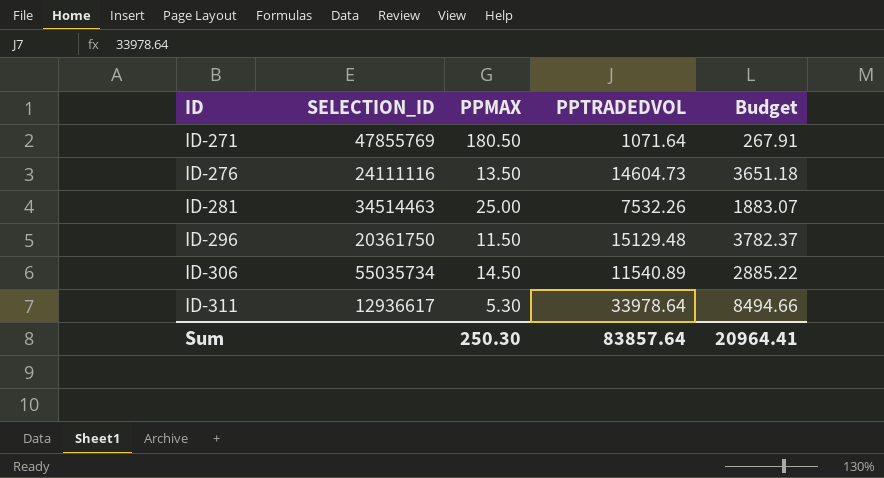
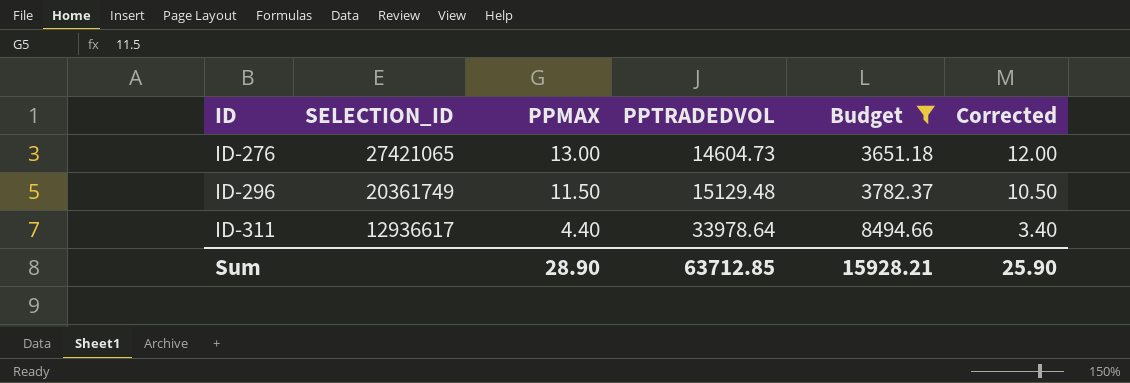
filter: none -> Budget >= 3651.18
column Corrected | formula: none -> [PPMAX] - 1
ID-276 | SELECTION_ID: 24111116 -> 27421065
ID-276 | PPMAX: 13.50 -> 13.00
ID-296 | SELECTION_ID: 20361750 -> 20361749
ID-311 | PPMAX: 5.30 -> 4.40
Sum | PPMAX: 250.30 -> 28.90
Sum | PPTRADEDVOL: 83857.64 -> 63712.85
Sum | Budget: 20964.41 -> 15928.21

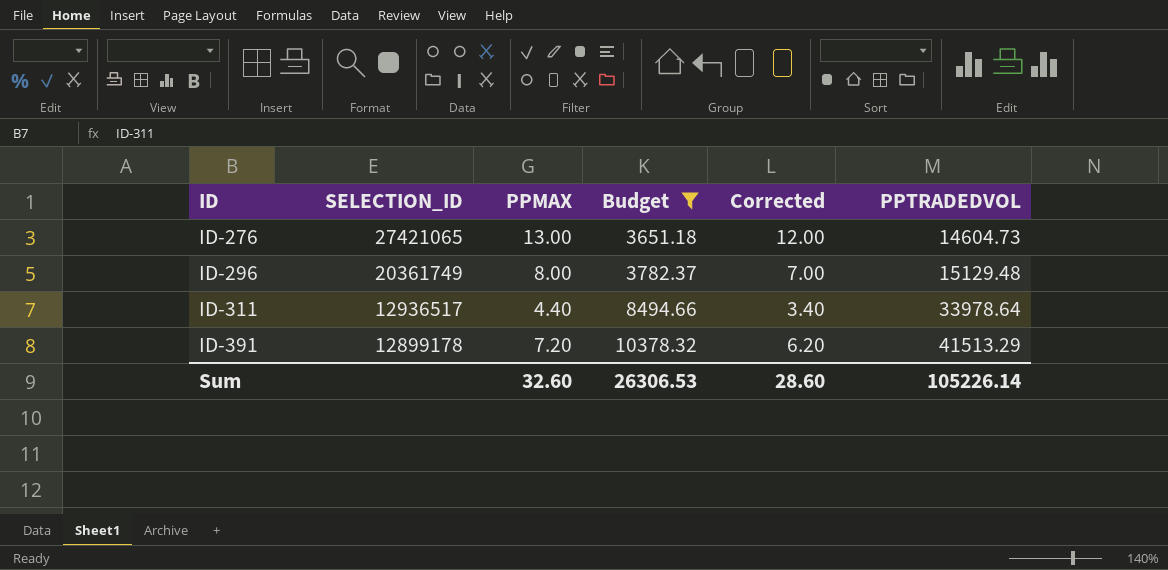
column PPTRADEDVOL | position: 4 -> 6
ID-296 | PPMAX: 11.50 -> 8.00
ID-296 | Corrected: 10.50 -> 7.00
ID-311 | SELECTION_ID: 12936617 -> 12936517
row ID-391: none -> 12899178 | 7.20 | 10378.32 | 6.20 | 41513.29
Sum | PPMAX: 28.90 -> 32.60
Sum | Budget: 15928.21 -> 26306.53
Sum | Corrected: 25.90 -> 28.60
Sum | PPTRADEDVOL: 63712.85 -> 105226.14

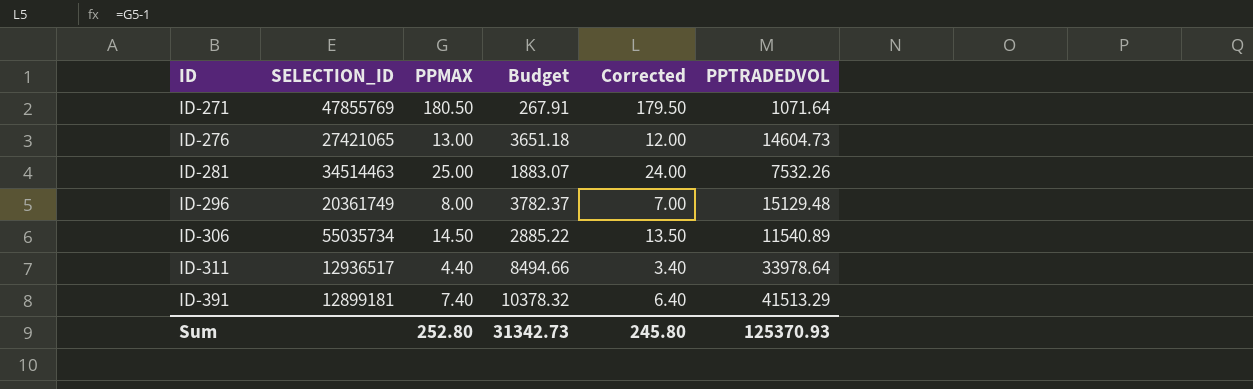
filter: Budget >= 3651.18 -> none
ID-391 | SELECTION_ID: 12899178 -> 12899181
ID-391 | PPMAX: 7.20 -> 7.40
ID-391 | Corrected: 6.20 -> 6.40
Sum | PPMAX: 32.60 -> 252.80
Sum | Budget: 26306.53 -> 31342.73
Sum | Corrected: 28.60 -> 245.80
Sum | PPTRADEDVOL: 105226.14 -> 125370.93

